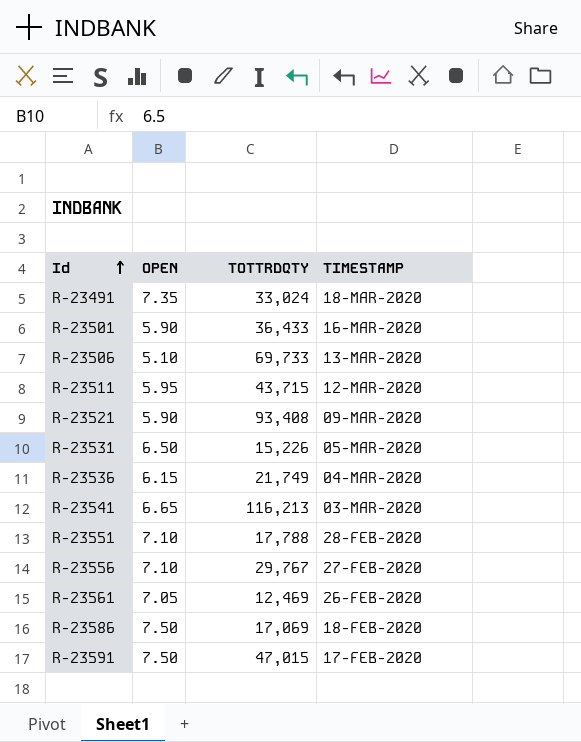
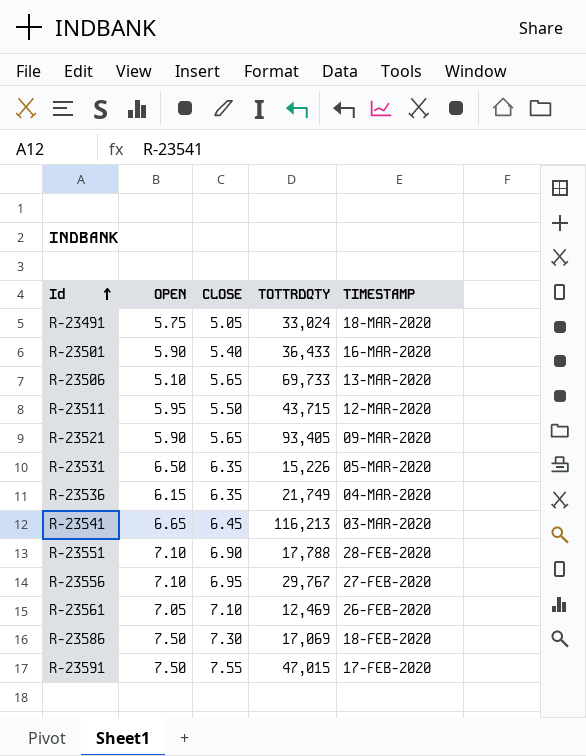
column CLOSE | position: none -> 3
R-23491 | OPEN: 7.35 -> 5.75
R-23521 | TOTTRDQTY: 93,408 -> 93,405

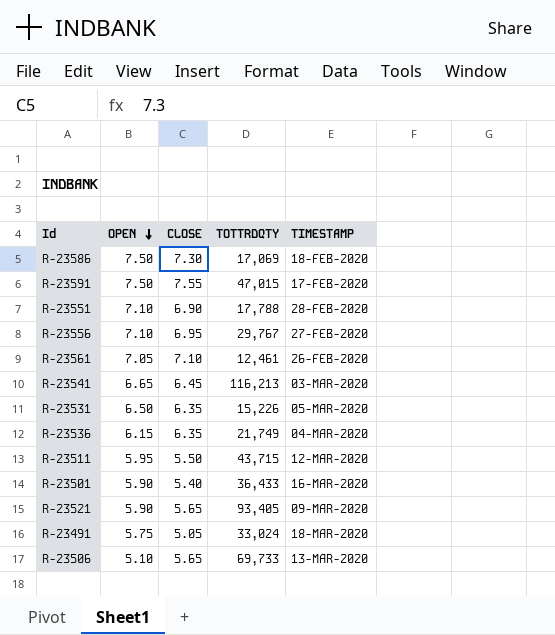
row order: Id ascending -> OPEN descending
R-23561 | TOTTRDQTY: 12,469 -> 12,461

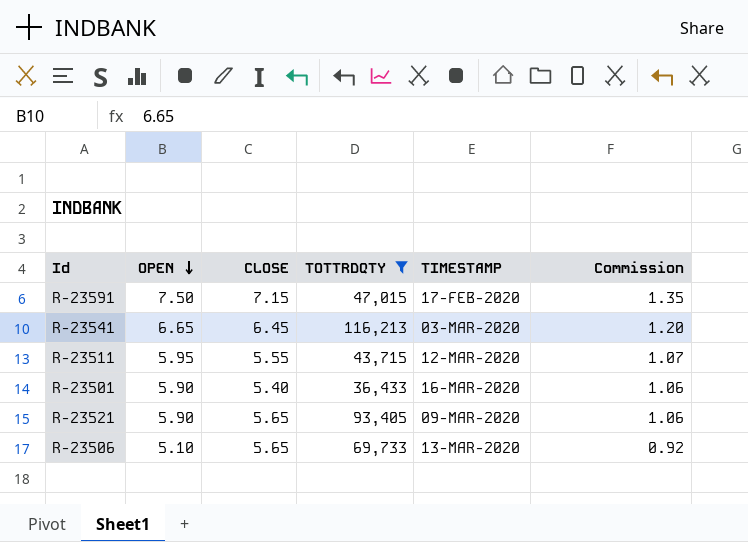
filter: none -> TOTTRDQTY >= 36,433
column Commission | formula: none -> [OPEN] * 0.18
R-23591 | CLOSE: 7.55 -> 7.15
R-23511 | CLOSE: 5.50 -> 5.55

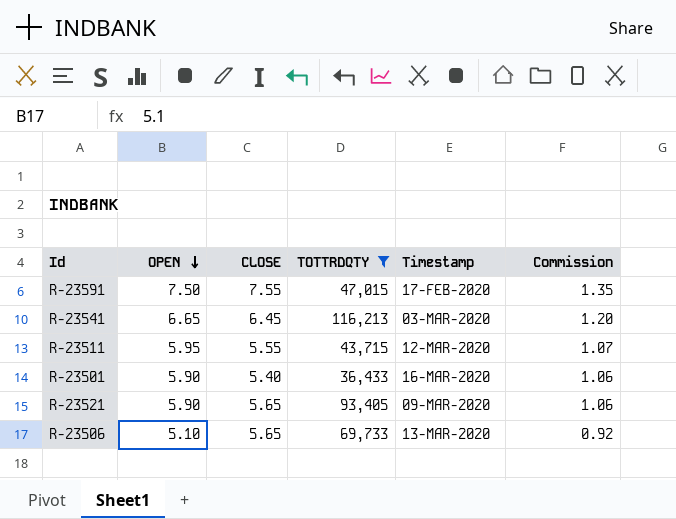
column name: TIMESTAMP -> Timestamp
R-23591 | CLOSE: 7.15 -> 7.55

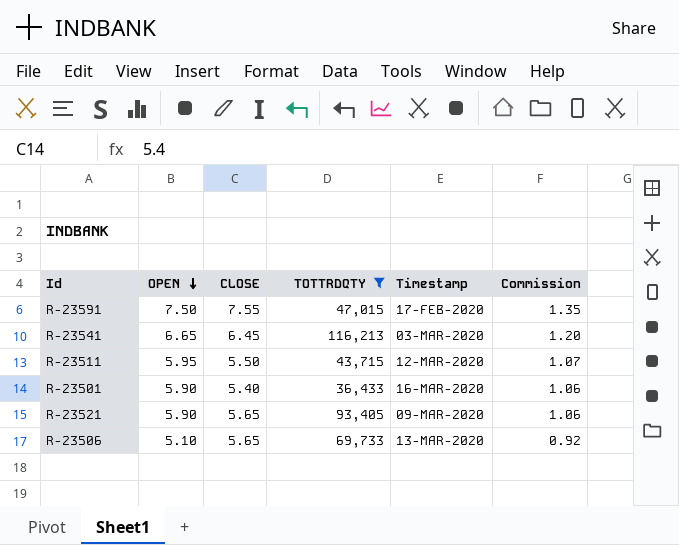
R-23511 | CLOSE: 5.55 -> 5.50

